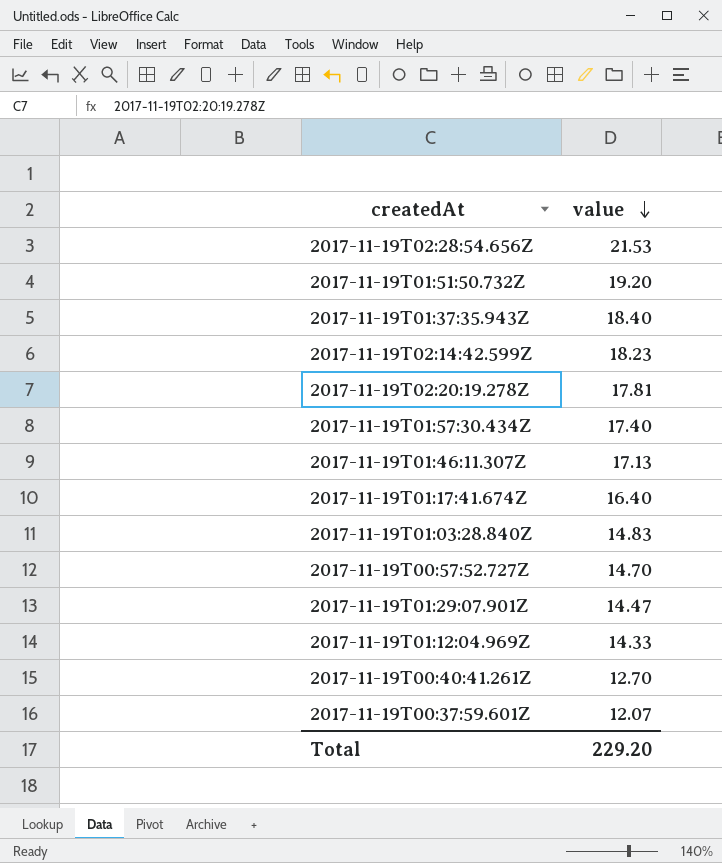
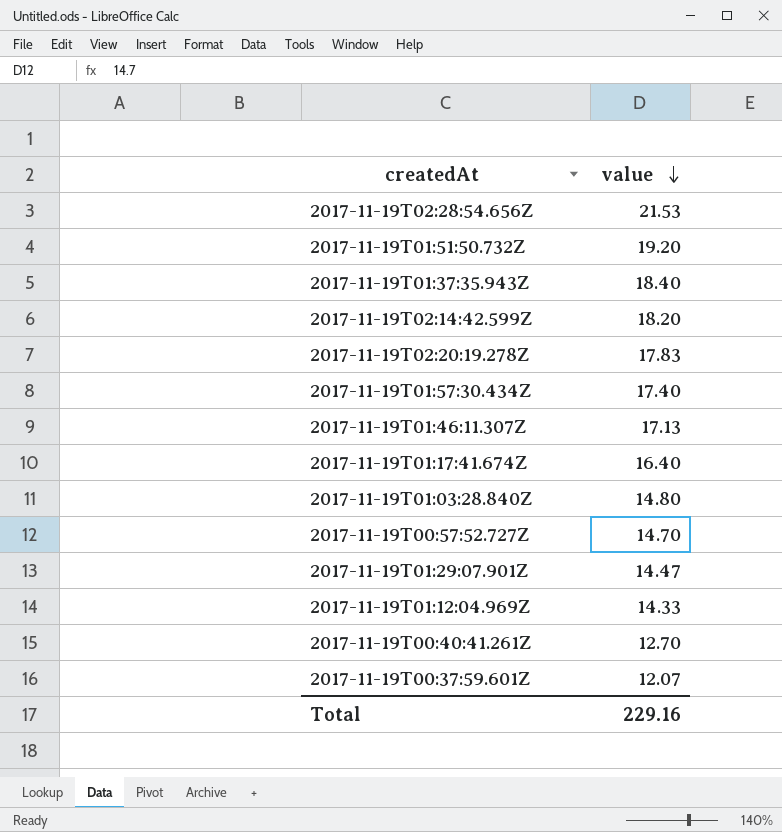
2017-11-19T02:14:42.599Z | value: 18.23 -> 18.20
2017-11-19T02:20:19.278Z | value: 17.81 -> 17.83
2017-11-19T01:03:28.840Z | value: 14.83 -> 14.80
Total | value: 229.20 -> 229.16

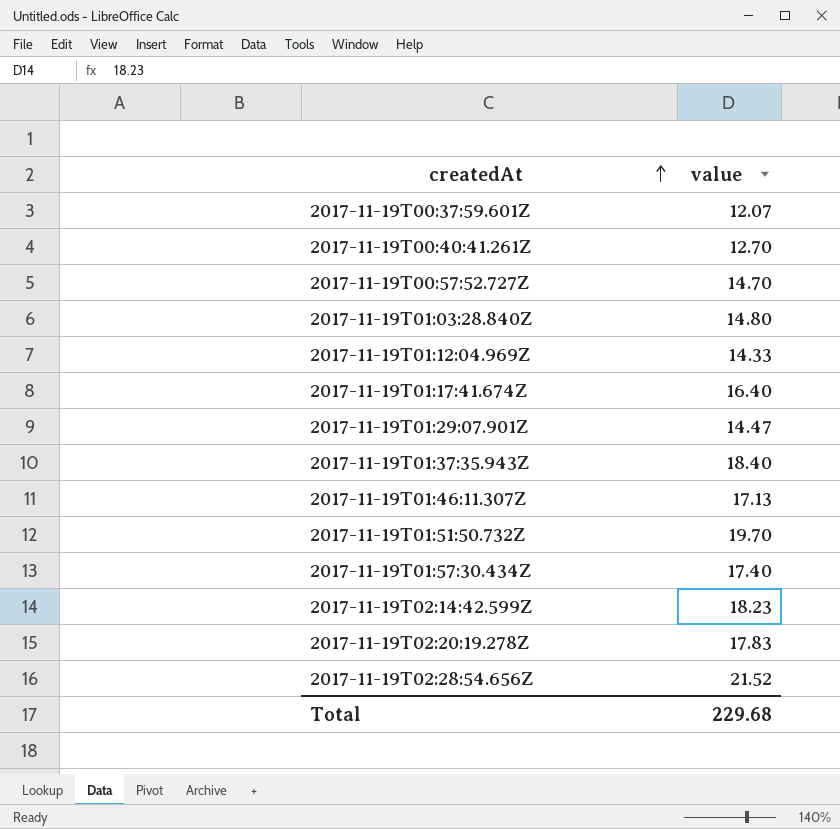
row order: value descending -> createdAt ascending
2017-11-19T01:51:50.732Z | value: 19.20 -> 19.70
2017-11-19T02:14:42.599Z | value: 18.20 -> 18.23
2017-11-19T02:28:54.656Z | value: 21.53 -> 21.52
Total | value: 229.16 -> 229.68

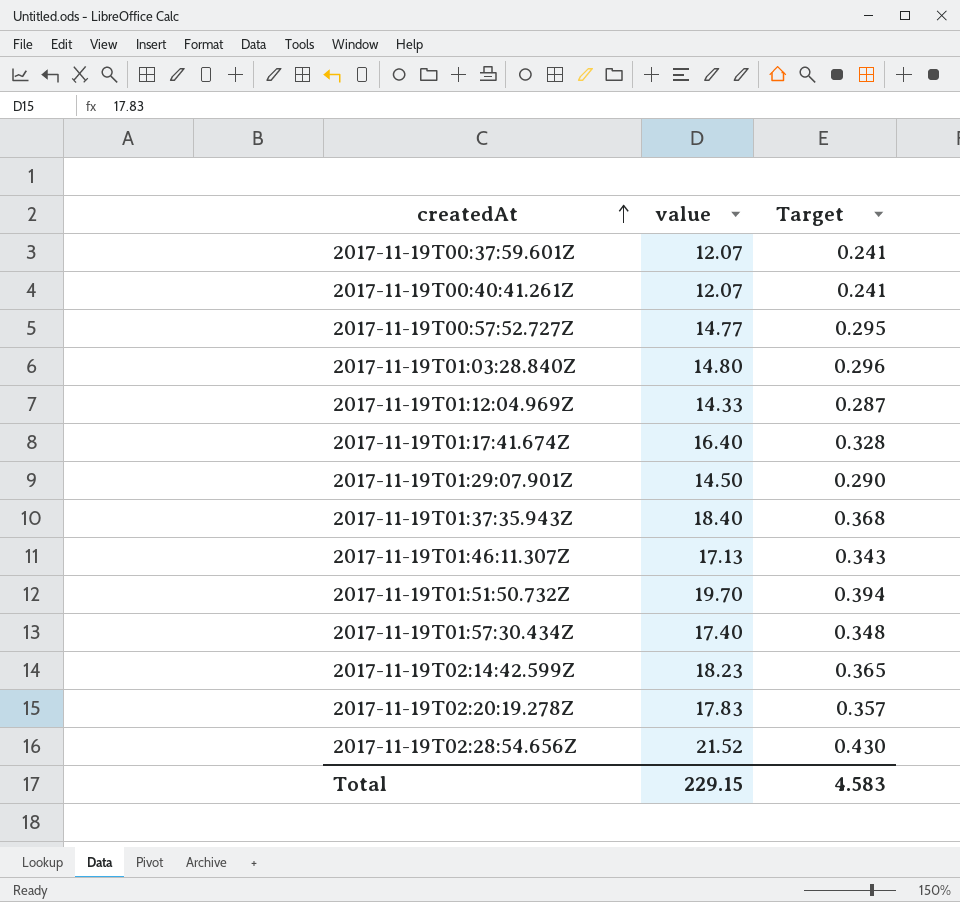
column Target | formula: none -> [value] * 0.02
2017-11-19T00:40:41.261Z | value: 12.70 -> 12.07
2017-11-19T00:57:52.727Z | value: 14.70 -> 14.77
2017-11-19T01:29:07.901Z | value: 14.47 -> 14.50
Total | value: 229.68 -> 229.15

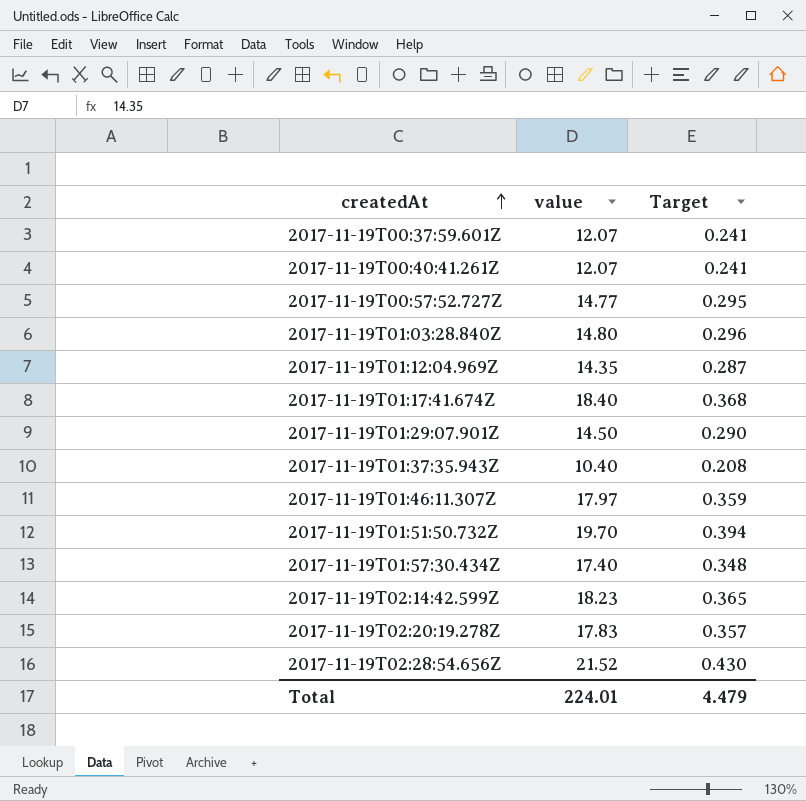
2017-11-19T01:12:04.969Z | value: 14.33 -> 14.35
2017-11-19T01:17:41.674Z | value: 16.40 -> 18.40
2017-11-19T01:17:41.674Z | Target: 0.328 -> 0.368
2017-11-19T01:37:35.943Z | value: 18.40 -> 10.40
2017-11-19T01:37:35.943Z | Target: 0.368 -> 0.208
2017-11-19T01:46:11.307Z | value: 17.13 -> 17.97
2017-11-19T01:46:11.307Z | Target: 0.343 -> 0.359
Total | value: 229.15 -> 224.01
Total | Target: 4.583 -> 4.479

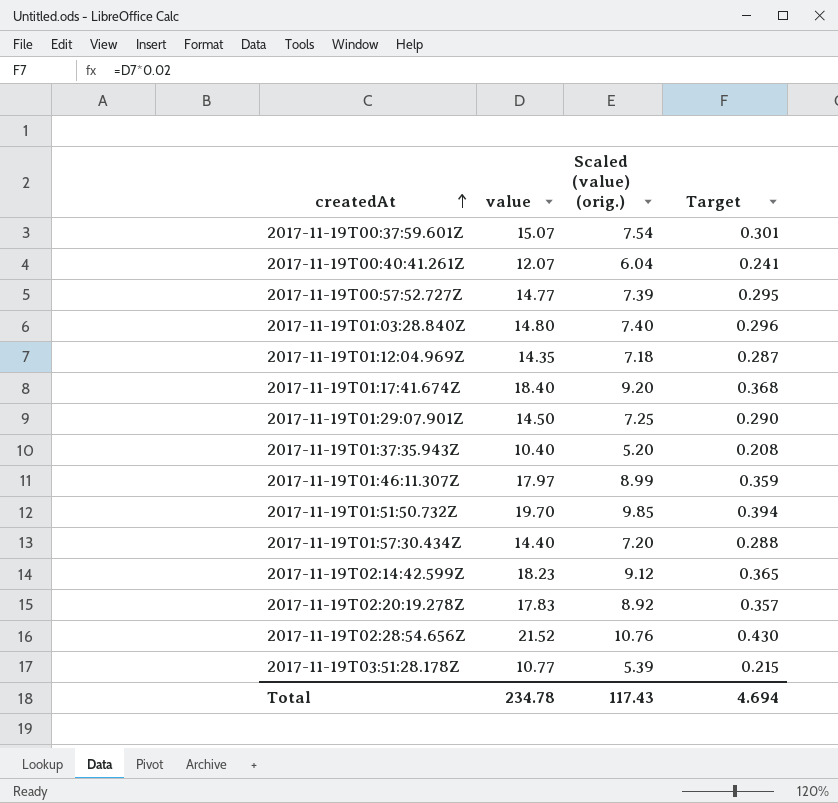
column Scaled (value) (orig.) | formula: none -> [value] * 0.5
2017-11-19T00:37:59.601Z | value: 12.07 -> 15.07
2017-11-19T00:37:59.601Z | Target: 0.241 -> 0.301
2017-11-19T01:57:30.434Z | value: 17.40 -> 14.40
2017-11-19T01:57:30.434Z | Target: 0.348 -> 0.288
row 2017-11-19T03:51:28.178Z: none -> 10.77 | 5.39 | 0.215
Total | value: 224.01 -> 234.78
Total | Target: 4.479 -> 4.694

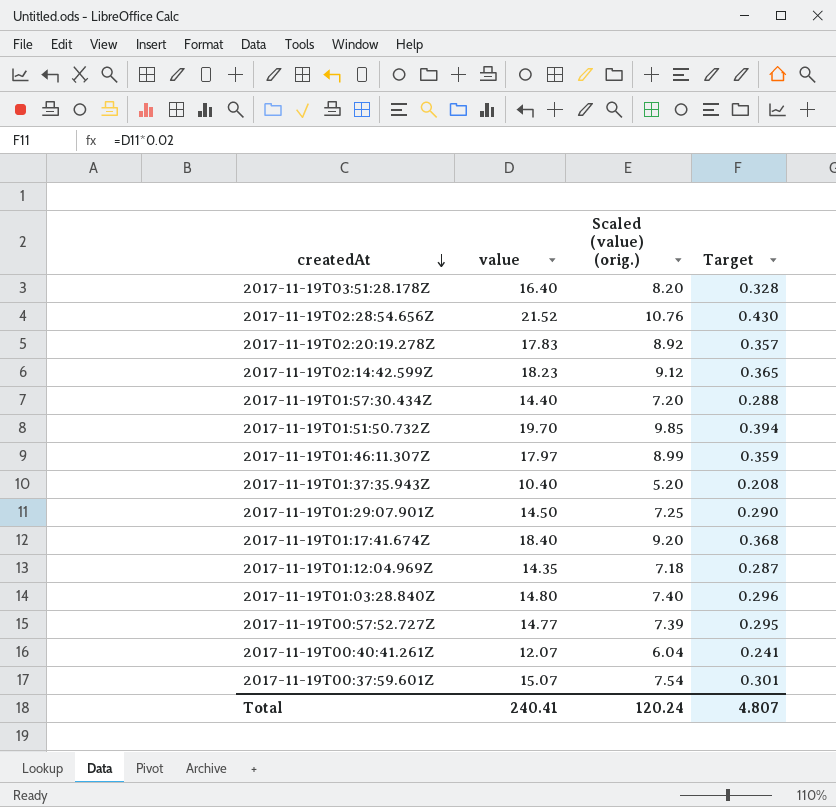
row order: createdAt ascending -> createdAt descending
2017-11-19T03:51:28.178Z | value: 10.77 -> 16.40
2017-11-19T03:51:28.178Z | Scaled (value) (orig.): 5.39 -> 8.20
2017-11-19T03:51:28.178Z | Target: 0.215 -> 0.328
Total | value: 234.78 -> 240.41
Total | Scaled (value) (orig.): 117.43 -> 120.24
Total | Target: 4.694 -> 4.807

